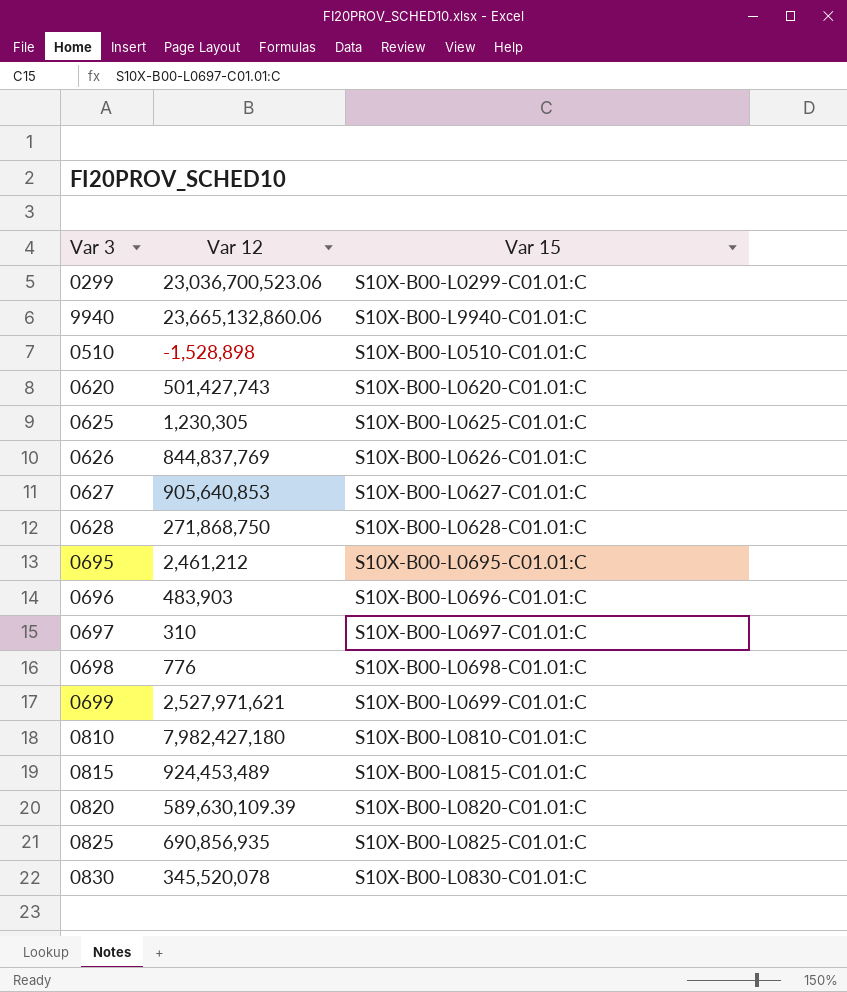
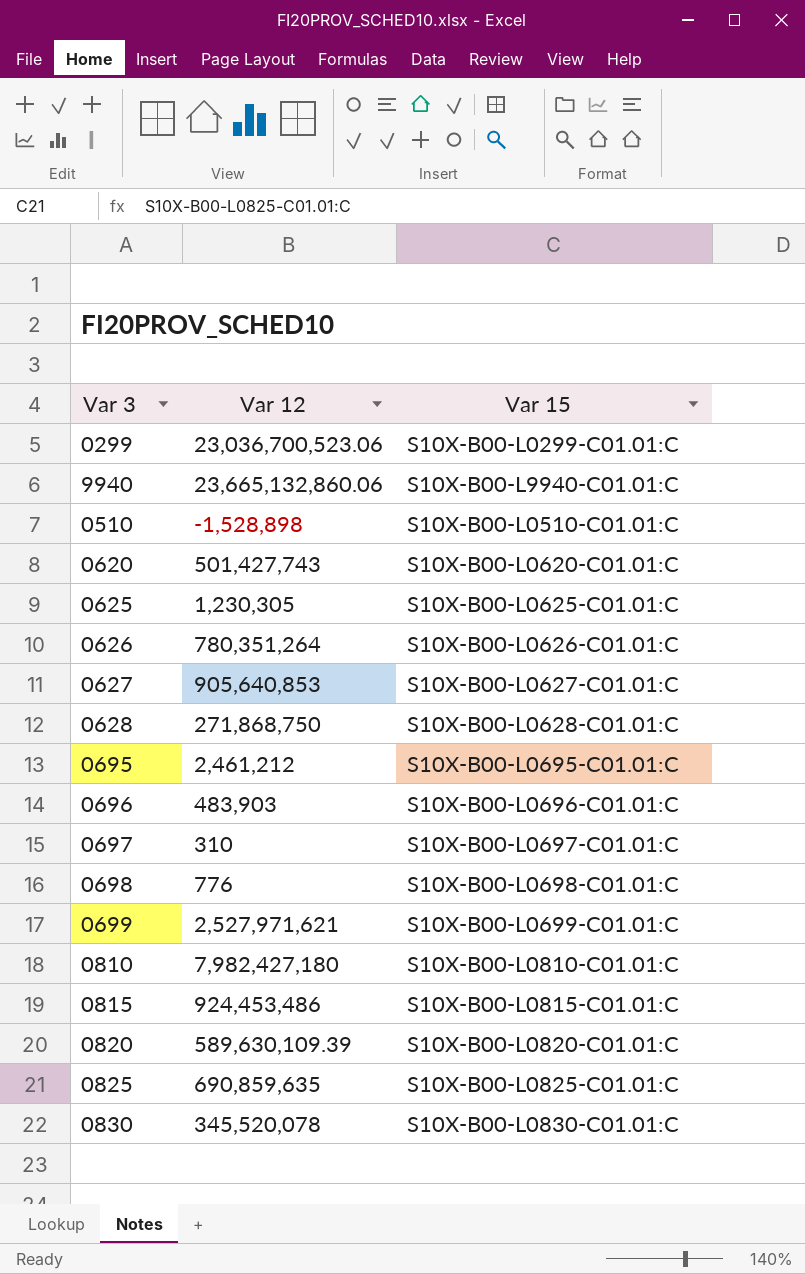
0626 | Var 12: 844,837,769 -> 780,351,264
0815 | Var 12: 924,453,489 -> 924,453,486
0825 | Var 12: 690,856,935 -> 690,859,635

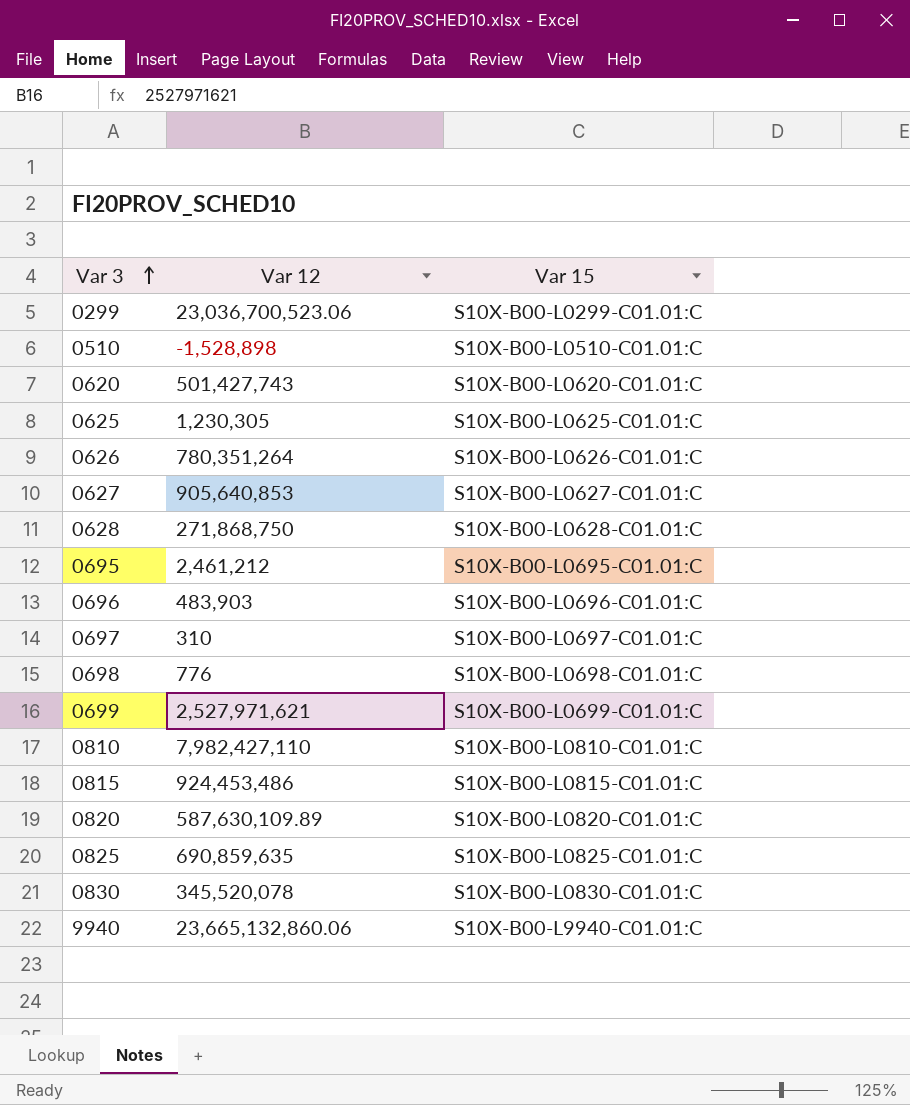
row order: none -> Var 3 ascending
0810 | Var 12: 7,982,427,180 -> 7,982,427,110
0820 | Var 12: 589,630,109.39 -> 587,630,109.89

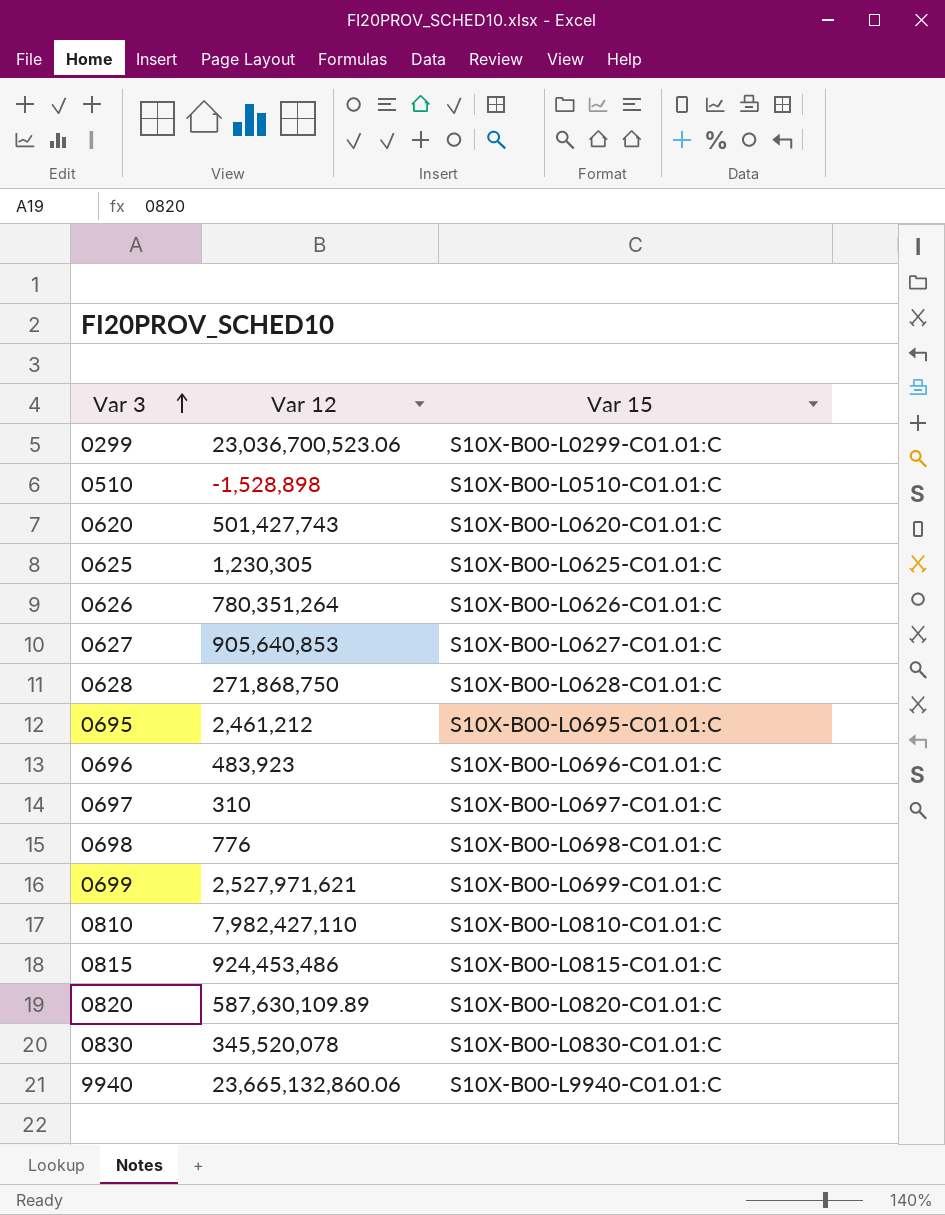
row 0825: 690,859,635 | S10X-B00-L0825-C01.01:C -> none
0696 | Var 12: 483,903 -> 483,923

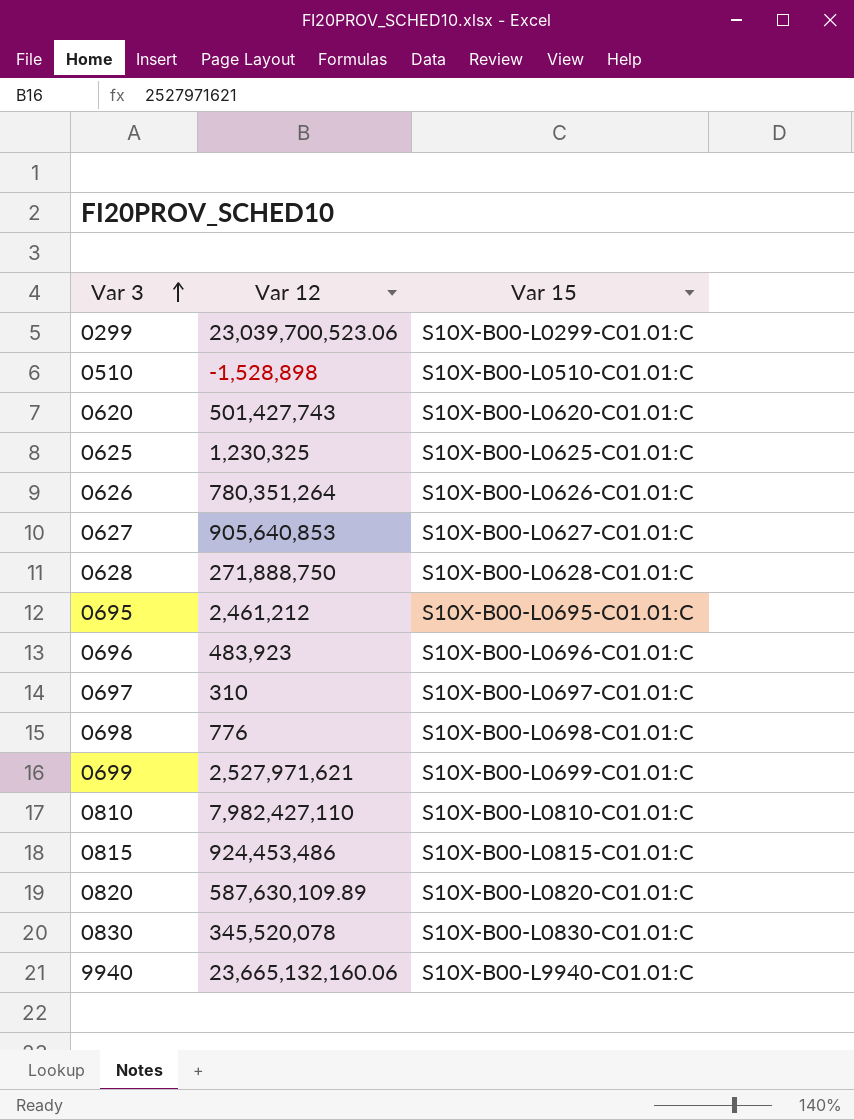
0299 | Var 12: 23,036,700,523.06 -> 23,039,700,523.06
0625 | Var 12: 1,230,305 -> 1,230,325
0628 | Var 12: 271,868,750 -> 271,888,750
9940 | Var 12: 23,665,132,860.06 -> 23,665,132,160.06

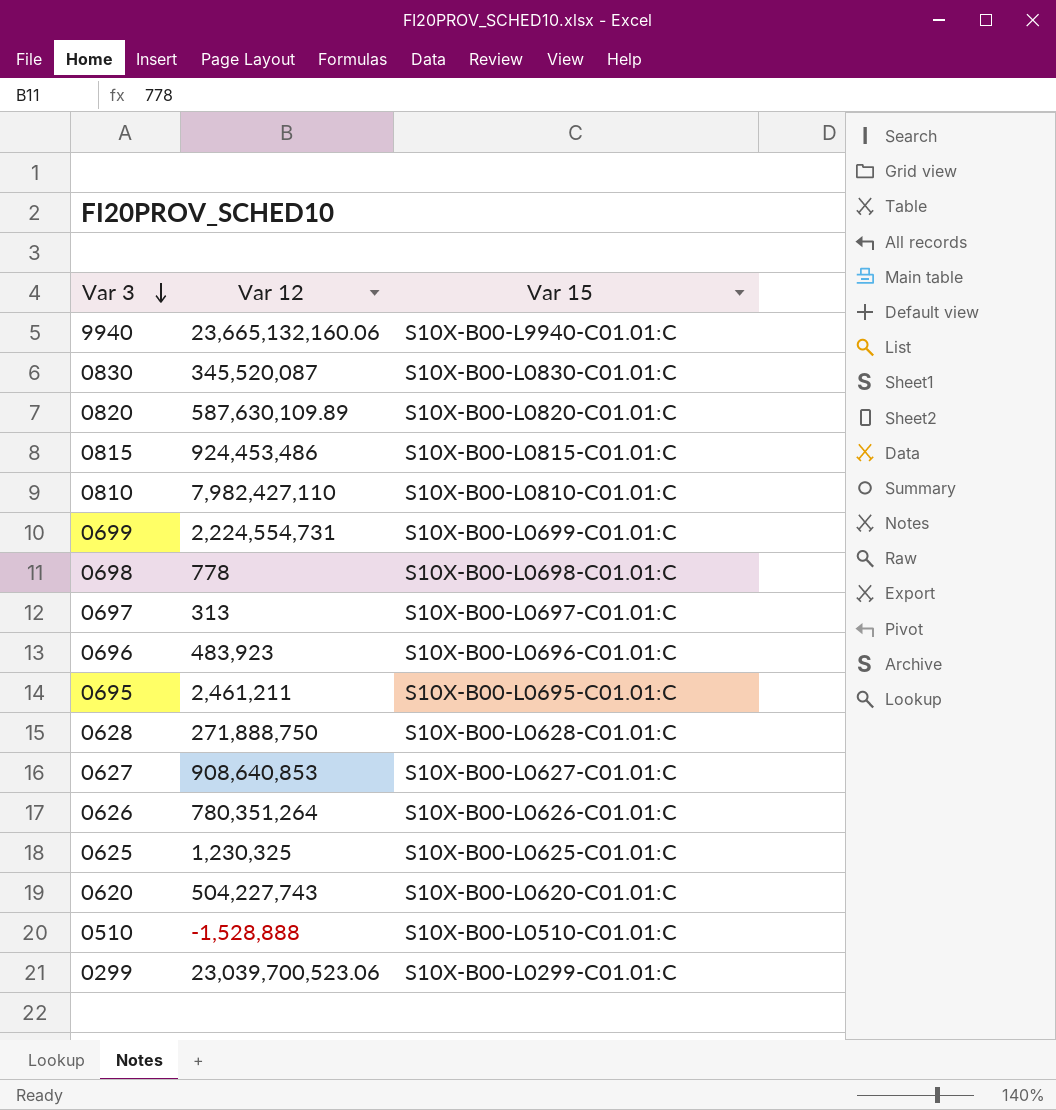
row order: Var 3 ascending -> Var 3 descending
0830 | Var 12: 345,520,078 -> 345,520,087
0699 | Var 12: 2,527,971,621 -> 2,224,554,731
0698 | Var 12: 776 -> 778
0697 | Var 12: 310 -> 313
0695 | Var 12: 2,461,212 -> 2,461,211
0627 | Var 12: 905,640,853 -> 908,640,853
0620 | Var 12: 501,427,743 -> 504,227,743
0510 | Var 12: -1,528,898 -> -1,528,888

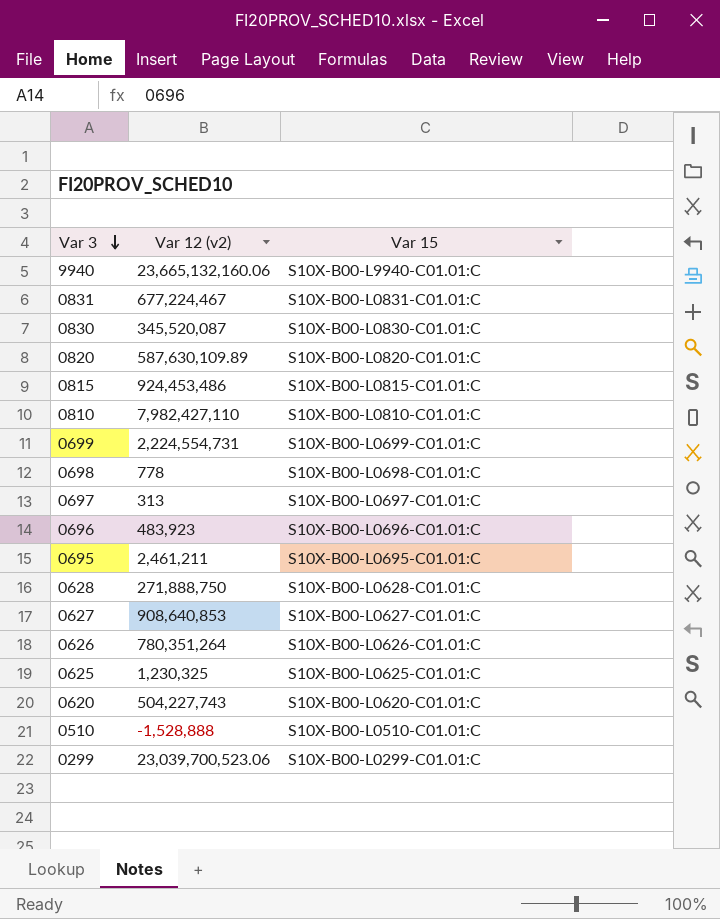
column name: Var 12 -> Var 12 (v2)
row 0831: none -> 677,224,467 | S10X-B00-L0831-C01.01:C

